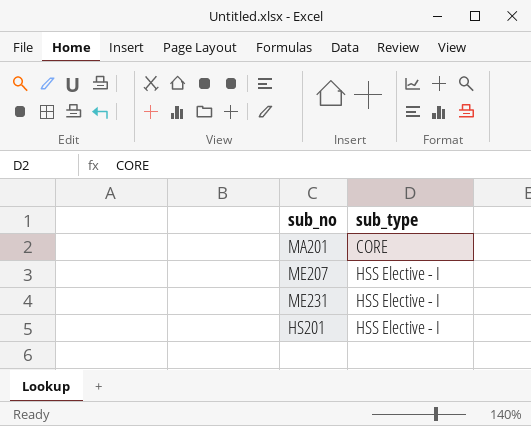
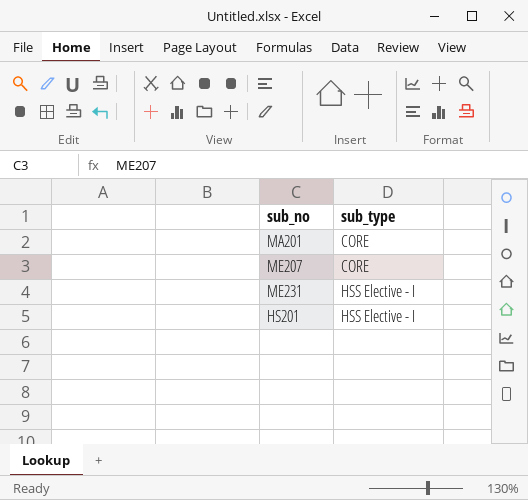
ME207 | sub_type: HSS Elective - I -> CORE

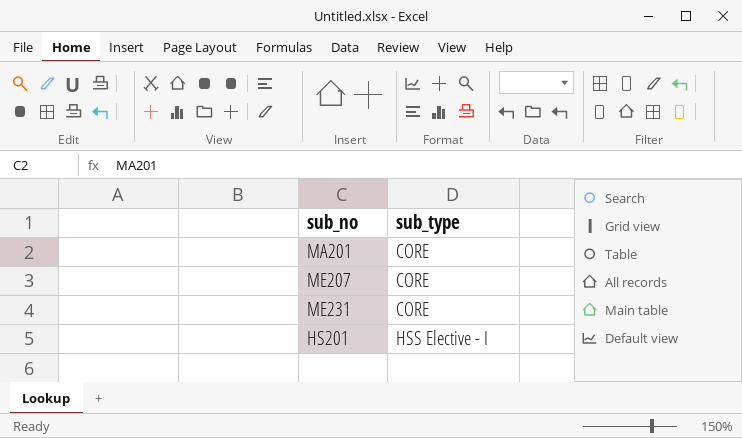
ME231 | sub_type: HSS Elective - I -> CORE

